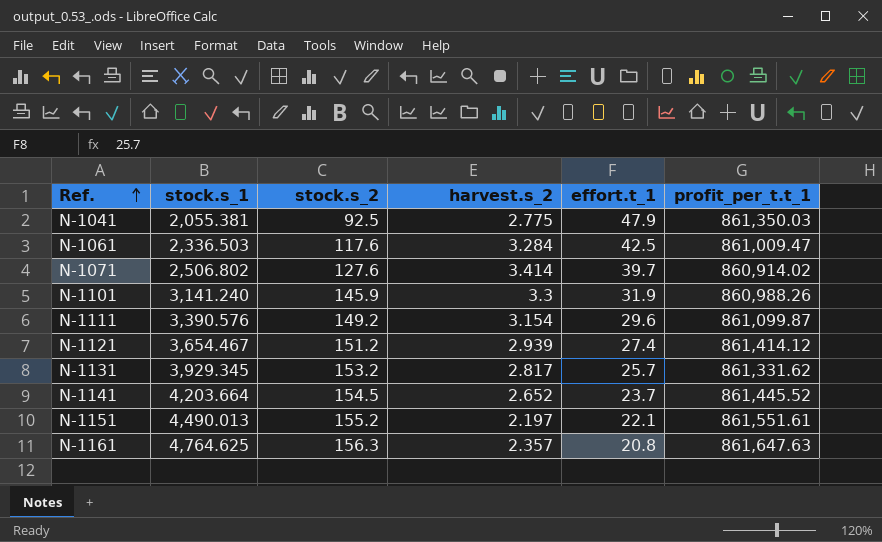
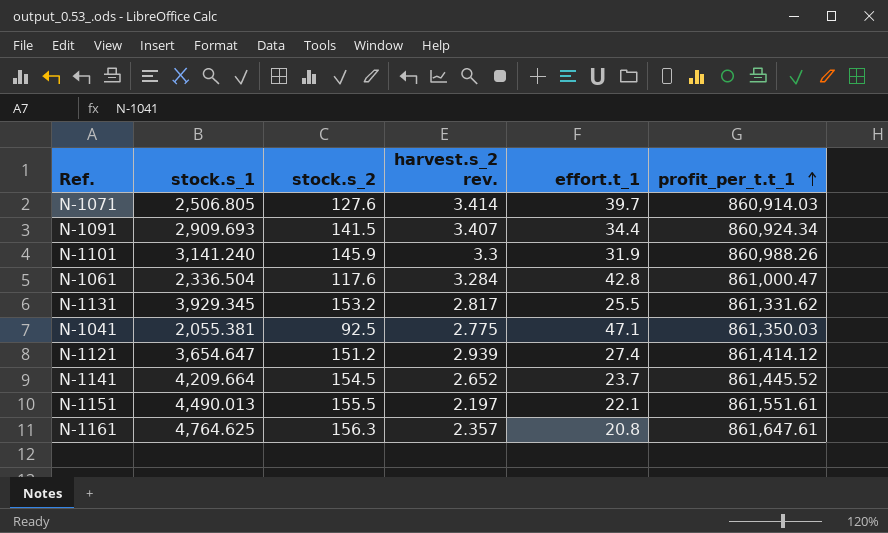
row order: Ref. ascending -> profit_per_t.t_1 ascending
column name: harvest.s_2 -> harvest.s_2 rev.
row N-1111: 3,390.576 | 149.2 | 3.154 | 29.6 | 861,099.87 -> none
N-1071 | stock.s_1: 2,506.802 -> 2,506.805
N-1071 | profit_per_t.t_1: 860,914.02 -> 860,914.03
row N-1091: none -> 2,909.693 | 141.5 | 3.407 | 34.4 | 860,924.34
N-1061 | stock.s_1: 2,336.503 -> 2,336.504
N-1061 | effort.t_1: 42.5 -> 42.8
N-1061 | profit_per_t.t_1: 861,009.47 -> 861,000.47
N-1131 | effort.t_1: 25.7 -> 25.5
N-1041 | effort.t_1: 47.9 -> 47.1
N-1121 | stock.s_1: 3,654.467 -> 3,654.647
N-1141 | stock.s_1: 4,203.664 -> 4,209.664
N-1151 | stock.s_2: 155.2 -> 155.5
N-1161 | profit_per_t.t_1: 861,647.63 -> 861,647.61

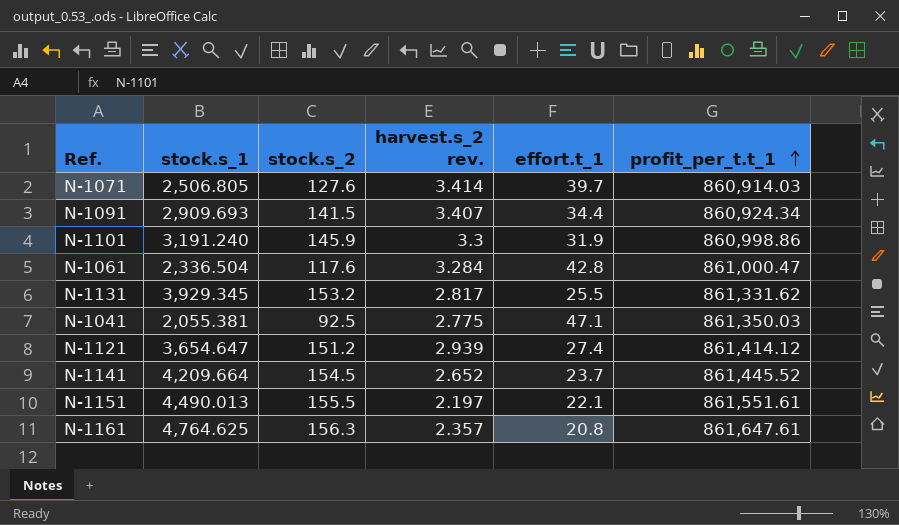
N-1101 | stock.s_1: 3,141.240 -> 3,191.240
N-1101 | profit_per_t.t_1: 860,988.26 -> 860,998.86

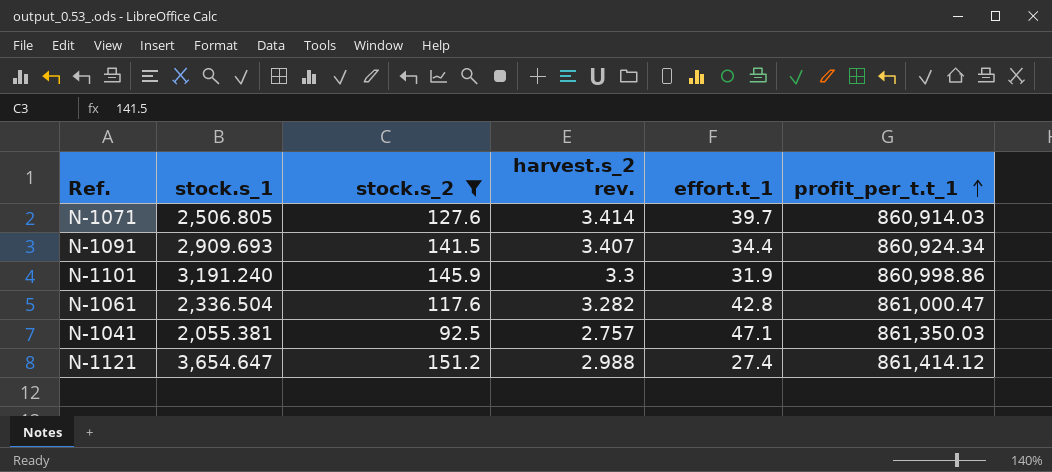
filter: none -> stock.s_2 <= 151.2
N-1061 | harvest.s_2 rev.: 3.284 -> 3.282
N-1041 | harvest.s_2 rev.: 2.775 -> 2.757
N-1121 | harvest.s_2 rev.: 2.939 -> 2.988

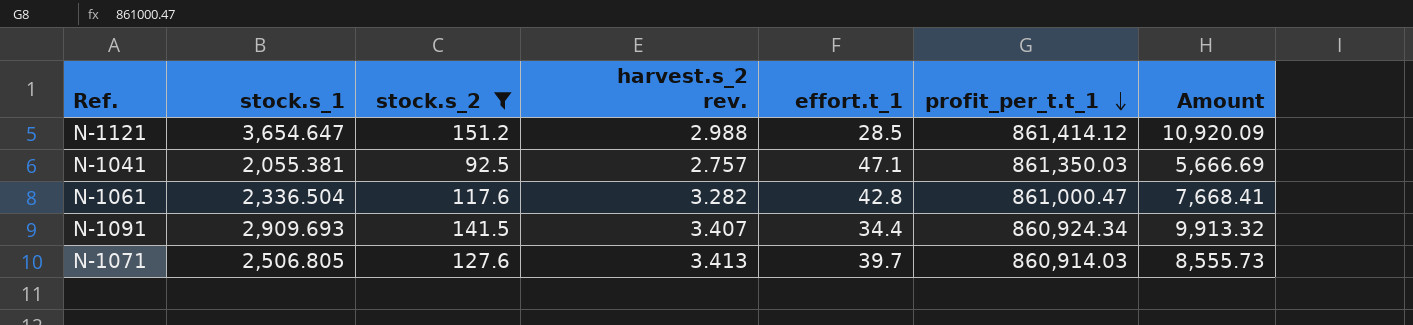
row order: profit_per_t.t_1 ascending -> profit_per_t.t_1 descending
column Amount | formula: none -> [stock.s_1] * [harvest.s_2 rev.]
row N-1101: 3,191.240 | 145.9 | 3.3 | 31.9 | 860,998.86 -> none
N-1121 | effort.t_1: 27.4 -> 28.5
N-1071 | harvest.s_2 rev.: 3.414 -> 3.413

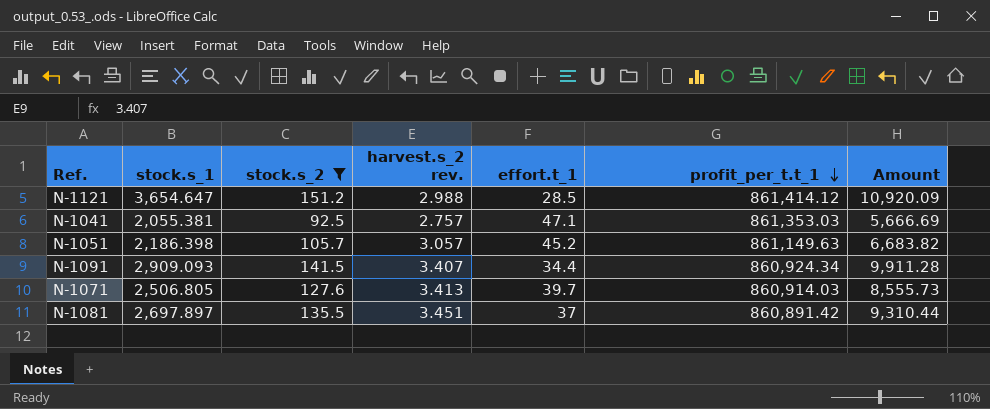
row N-1061: 2,336.504 | 117.6 | 3.282 | 42.8 | 861,000.47 | 7,668.41 -> none
N-1041 | profit_per_t.t_1: 861,350.03 -> 861,353.03
row N-1051: none -> 2,186.398 | 105.7 | 3.057 | 45.2 | 861,149.63 | 6,683.82
N-1091 | stock.s_1: 2,909.693 -> 2,909.093
N-1091 | Amount: 9,913.32 -> 9,911.28
row N-1081: none -> 2,697.897 | 135.5 | 3.451 | 37 | 860,891.42 | 9,310.44

